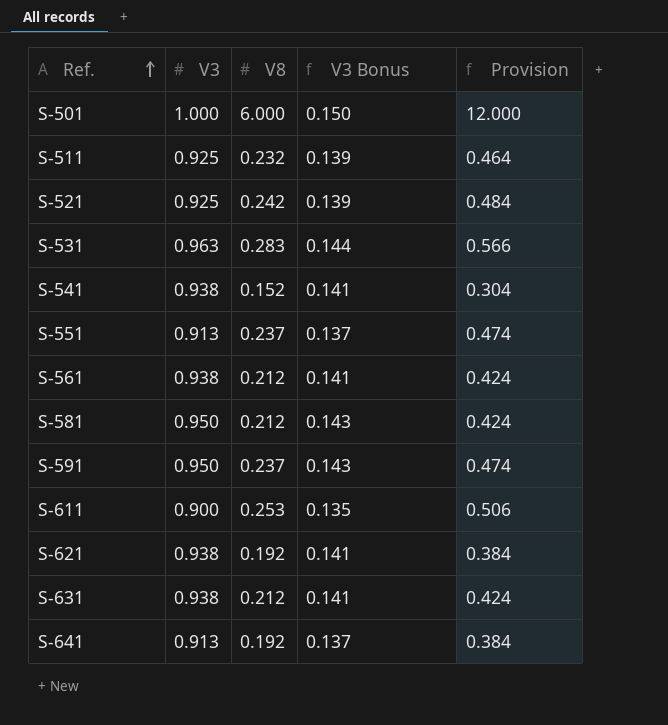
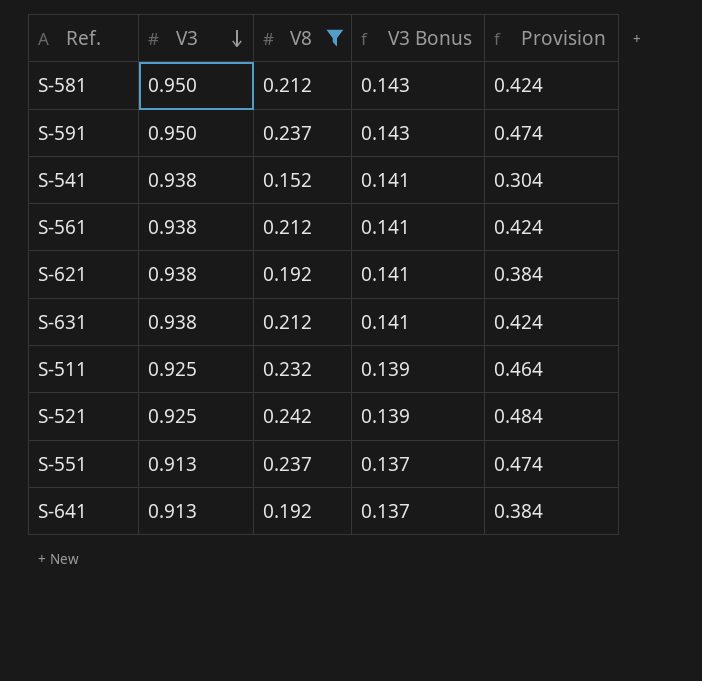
filter: none -> V8 <= 0.242
row order: Ref. ascending -> V3 descending

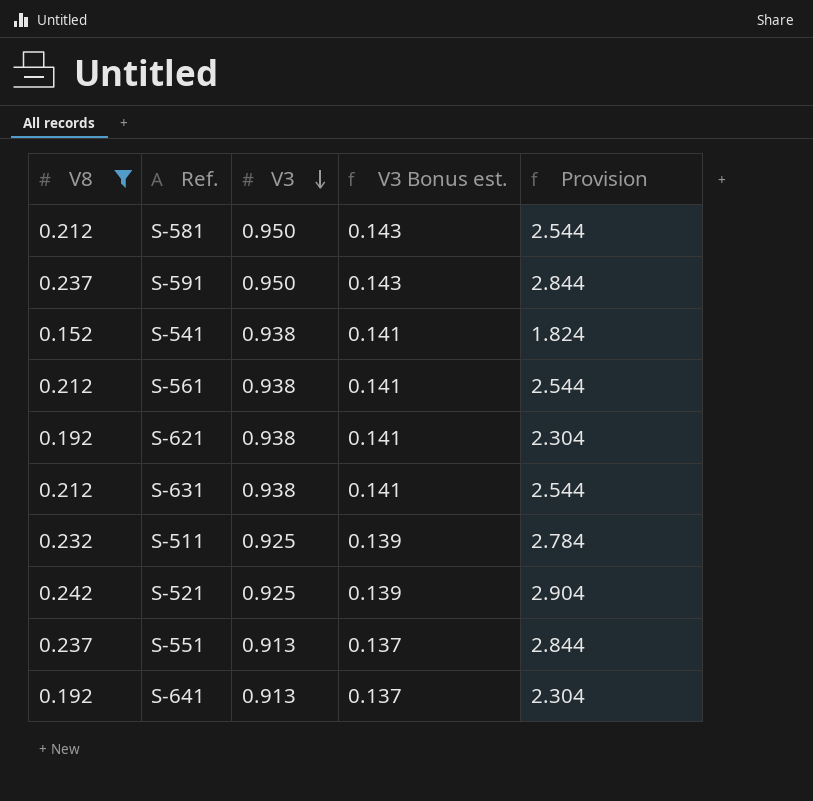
column V8 | position: 3 -> 1
column name: V3 Bonus -> V3 Bonus est.
column Provision | formula: [V8] * 2 -> [V8] * 12

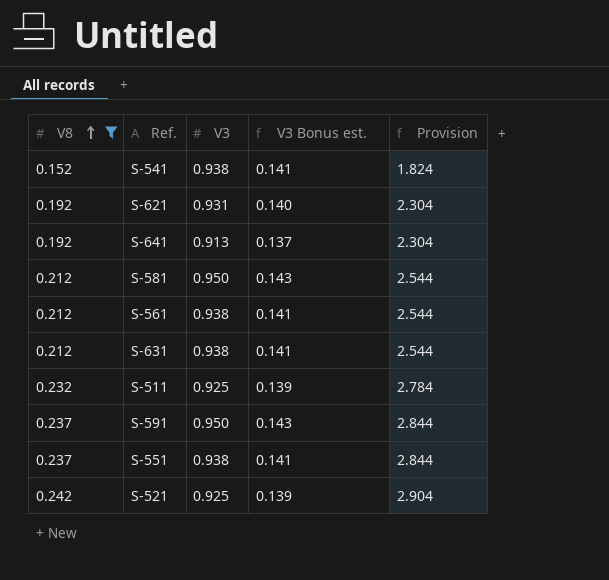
row order: V3 descending -> V8 ascending
S-621 | V3: 0.938 -> 0.931
S-621 | V3 Bonus est.: 0.141 -> 0.140
S-551 | V3: 0.913 -> 0.938
S-551 | V3 Bonus est.: 0.137 -> 0.141

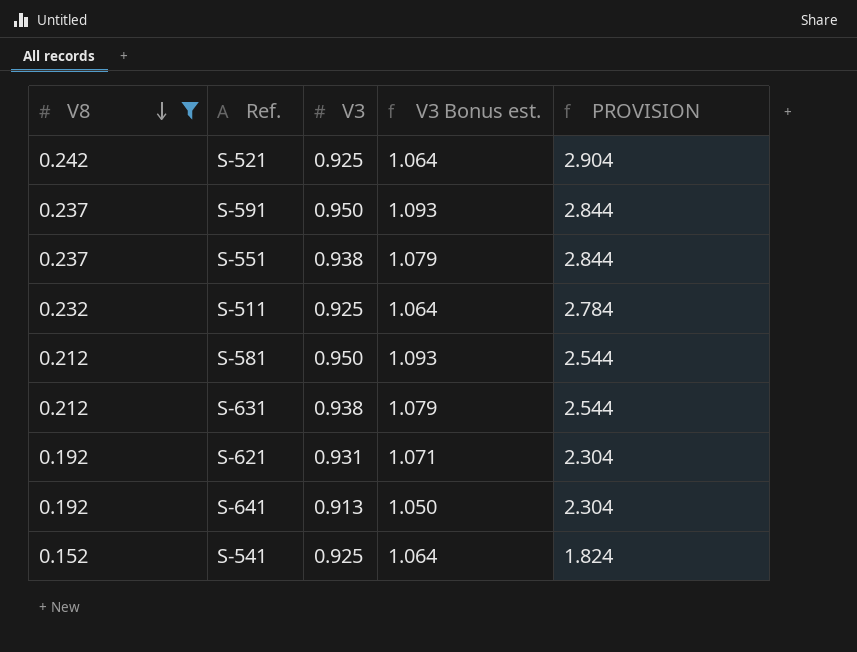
row order: V8 ascending -> V8 descending
column V3 Bonus est. | formula: [V3] * 0.15 -> [V3] * 1.15
column name: Provision -> PROVISION
row S-561: 0.212 | 0.938 | 0.141 | 2.544 -> none
S-541 | V3: 0.938 -> 0.925

